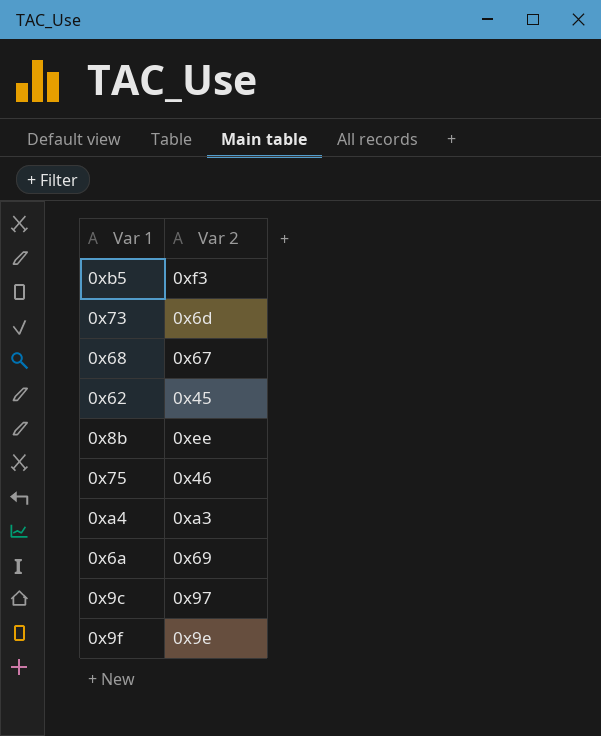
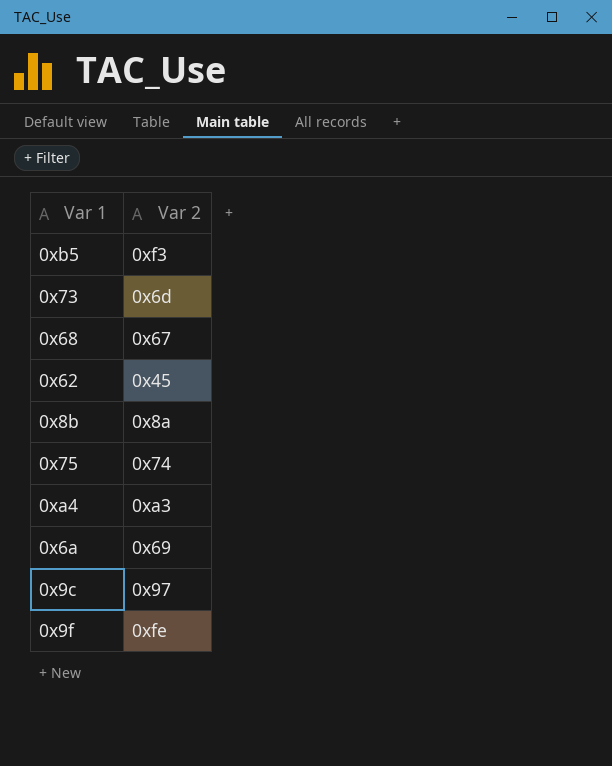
0x8b | Var 2: 0xee -> 0x8a
0x75 | Var 2: 0x46 -> 0x74
0x9f | Var 2: 0x9e -> 0xfe

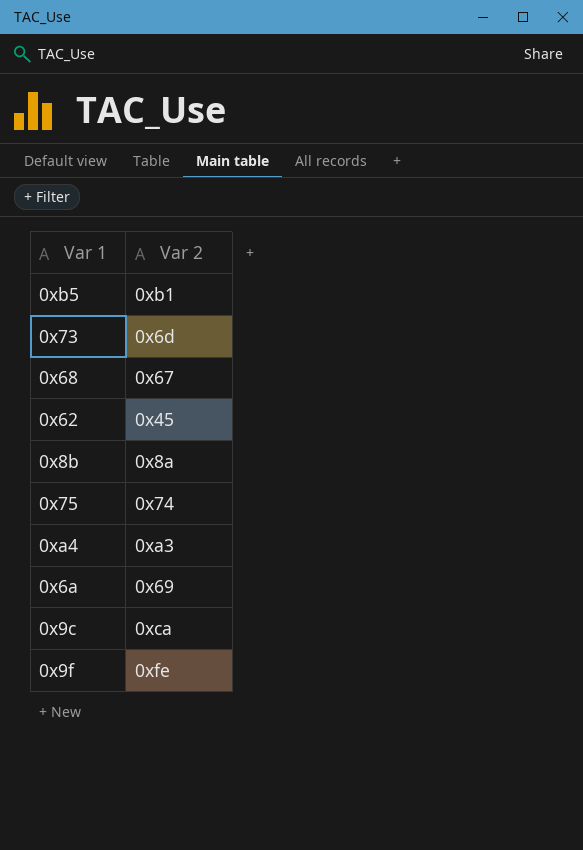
0xb5 | Var 2: 0xf3 -> 0xb1
0x9c | Var 2: 0x97 -> 0xca

